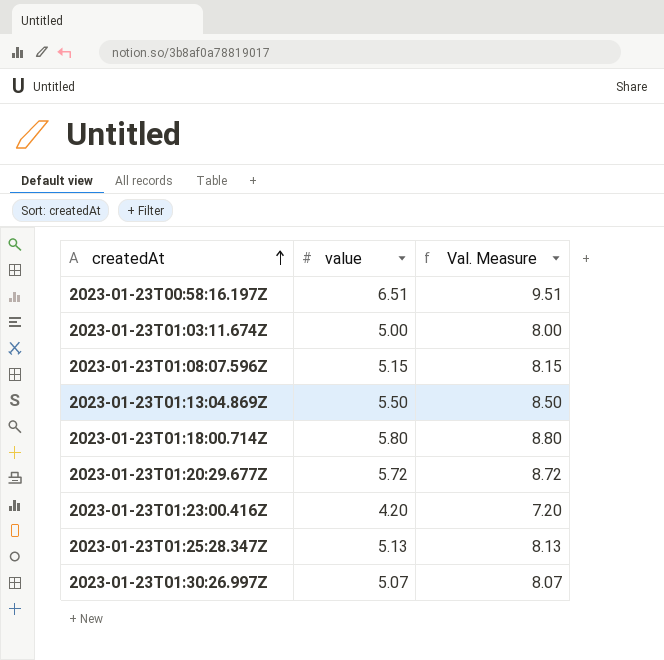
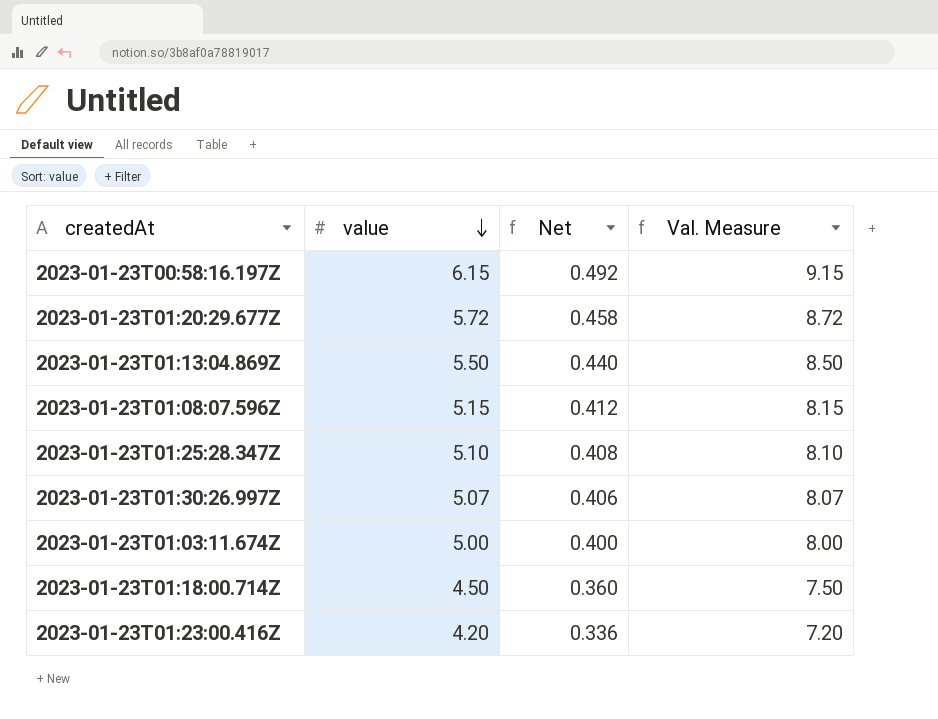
row order: createdAt ascending -> value descending
column Net | formula: none -> [value] * 0.08
2023-01-23T00:58:16.197Z | value: 6.51 -> 6.15
2023-01-23T00:58:16.197Z | Val. Measure: 9.51 -> 9.15
2023-01-23T01:25:28.347Z | value: 5.13 -> 5.10
2023-01-23T01:25:28.347Z | Val. Measure: 8.13 -> 8.10
2023-01-23T01:18:00.714Z | value: 5.80 -> 4.50
2023-01-23T01:18:00.714Z | Val. Measure: 8.80 -> 7.50

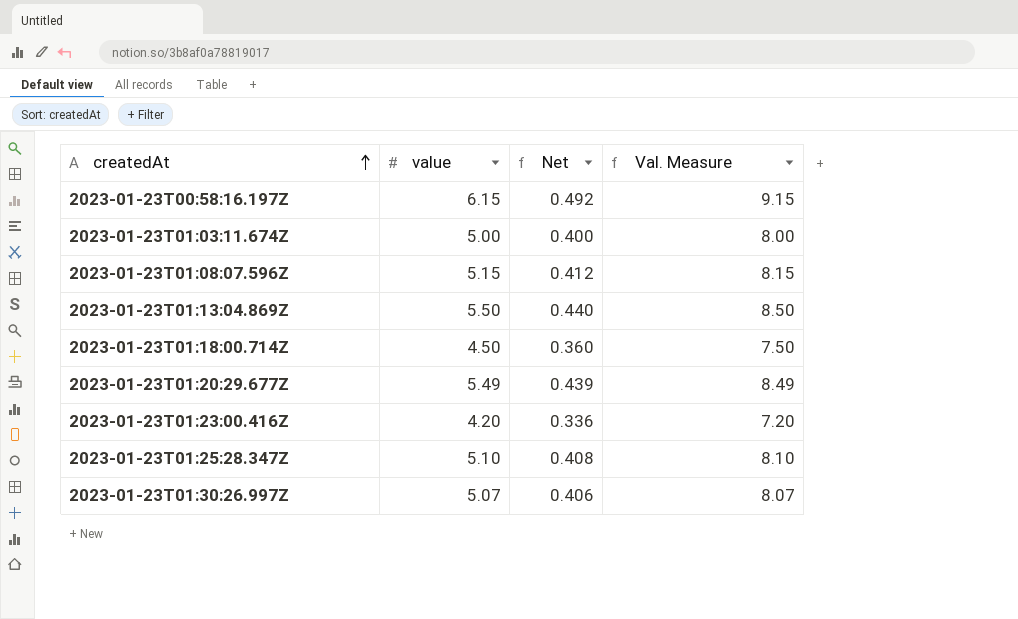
row order: value descending -> createdAt ascending
2023-01-23T01:20:29.677Z | value: 5.72 -> 5.49
2023-01-23T01:20:29.677Z | Net: 0.458 -> 0.439
2023-01-23T01:20:29.677Z | Val. Measure: 8.72 -> 8.49

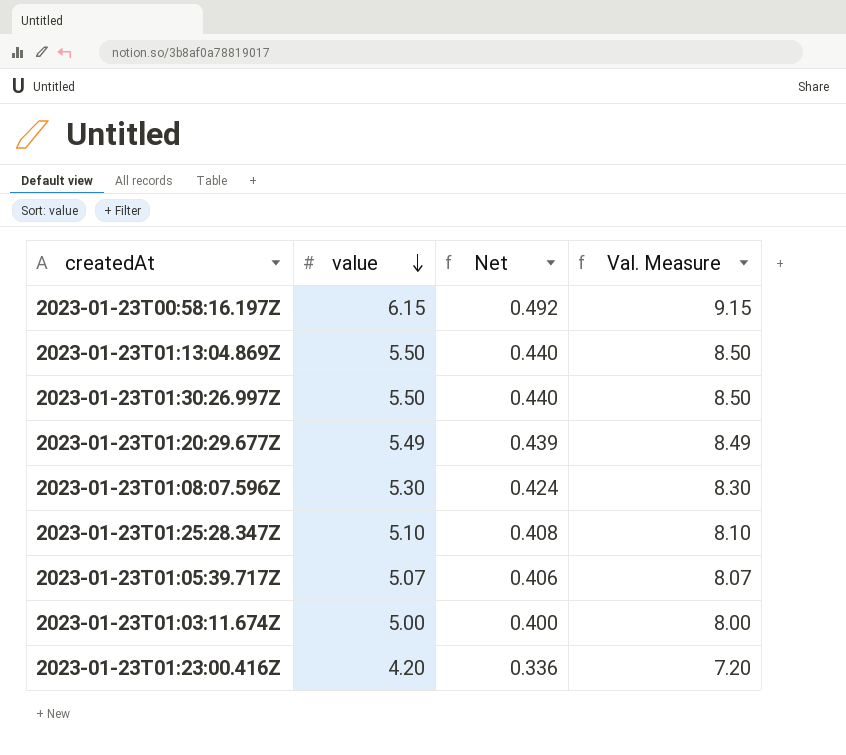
row order: createdAt ascending -> value descending
row 2023-01-23T01:18:00.714Z: 4.50 | 0.360 | 7.50 -> none
2023-01-23T01:30:26.997Z | value: 5.07 -> 5.50
2023-01-23T01:30:26.997Z | Net: 0.406 -> 0.440
2023-01-23T01:30:26.997Z | Val. Measure: 8.07 -> 8.50
2023-01-23T01:08:07.596Z | value: 5.15 -> 5.30
2023-01-23T01:08:07.596Z | Net: 0.412 -> 0.424
2023-01-23T01:08:07.596Z | Val. Measure: 8.15 -> 8.30
row 2023-01-23T01:05:39.717Z: none -> 5.07 | 0.406 | 8.07

